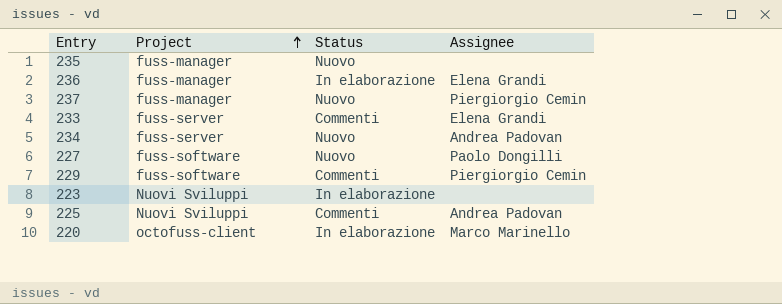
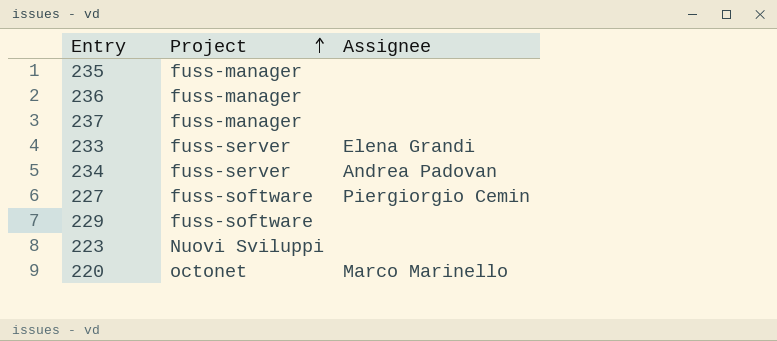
column Status | position: 3 -> none
row 225: Nuovi Sviluppi | Commenti | Andrea Padovan -> none
236 | Assignee: Elena Grandi -> none
237 | Assignee: Piergiorgio Cemin -> none
227 | Assignee: Paolo Dongilli -> Piergiorgio Cemin
229 | Assignee: Piergiorgio Cemin -> none
220 | Project: octofuss-client -> octonet

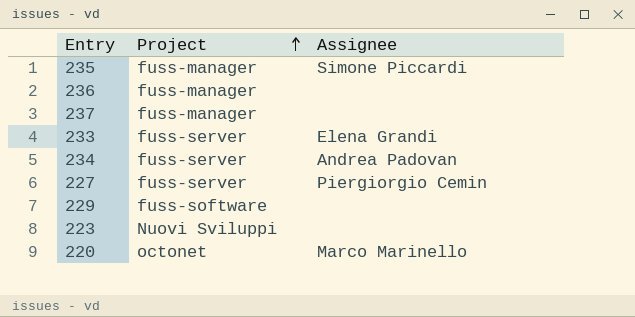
235 | Assignee: none -> Simone Piccardi
227 | Project: fuss-software -> fuss-server

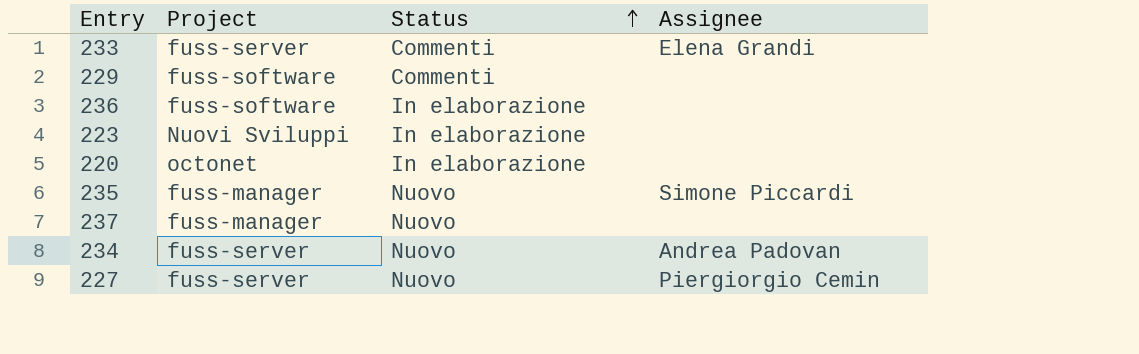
row order: Project ascending -> Status ascending
column Status | position: none -> 3
236 | Project: fuss-manager -> fuss-software
220 | Assignee: Marco Marinello -> none

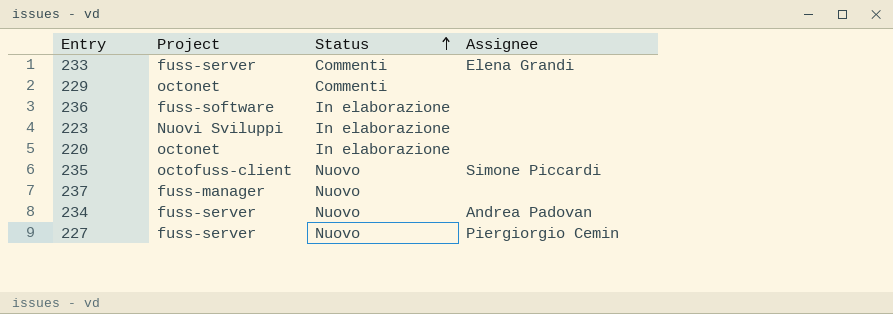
229 | Project: fuss-software -> octonet
235 | Project: fuss-manager -> octofuss-client

